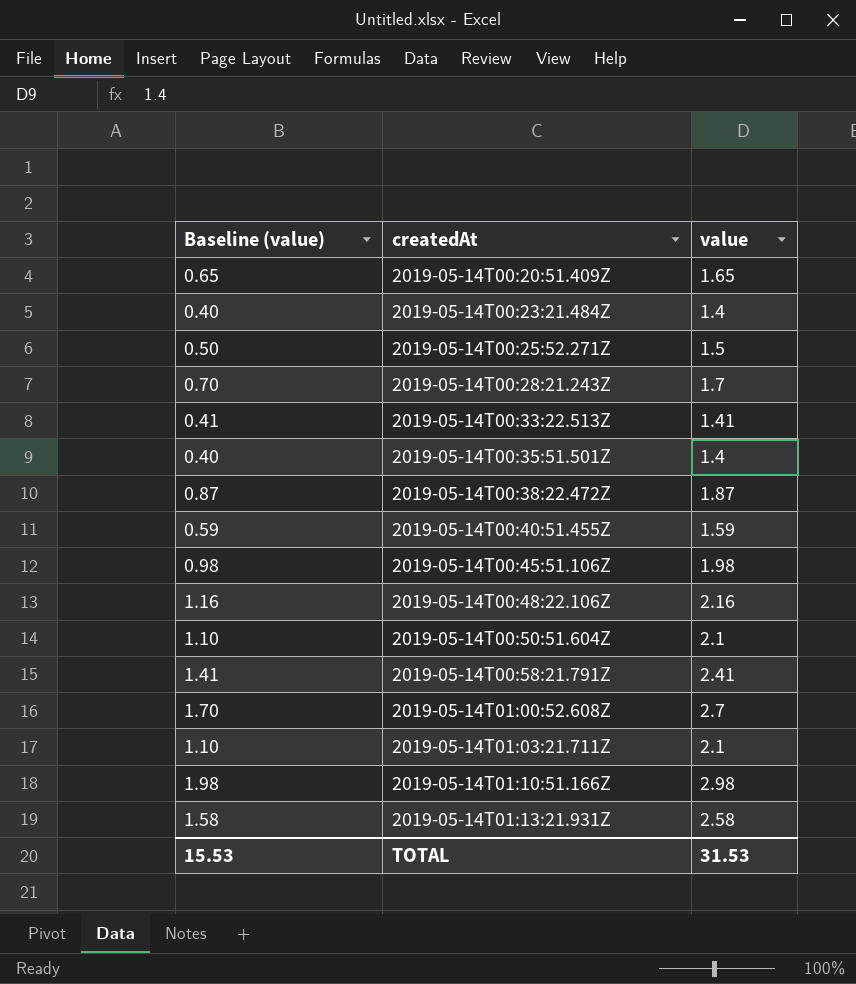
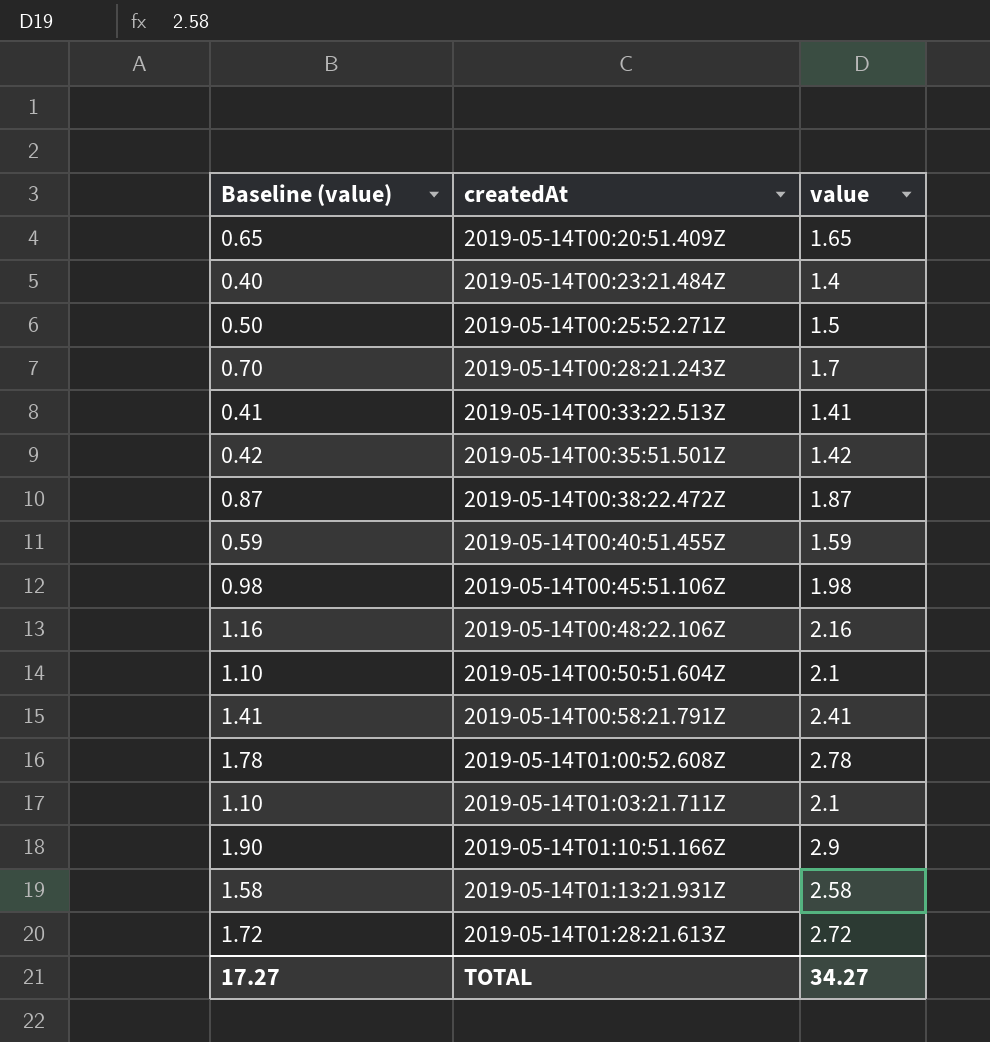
2019-05-14T00:35:51.501Z | Baseline (value): 0.40 -> 0.42
2019-05-14T00:35:51.501Z | value: 1.4 -> 1.42
2019-05-14T01:00:52.608Z | Baseline (value): 1.70 -> 1.78
2019-05-14T01:00:52.608Z | value: 2.7 -> 2.78
2019-05-14T01:10:51.166Z | Baseline (value): 1.98 -> 1.90
2019-05-14T01:10:51.166Z | value: 2.98 -> 2.9
row 2019-05-14T01:28:21.613Z: none -> 1.72 | 2.72
TOTAL | Baseline (value): 15.53 -> 17.27
TOTAL | value: 31.53 -> 34.27

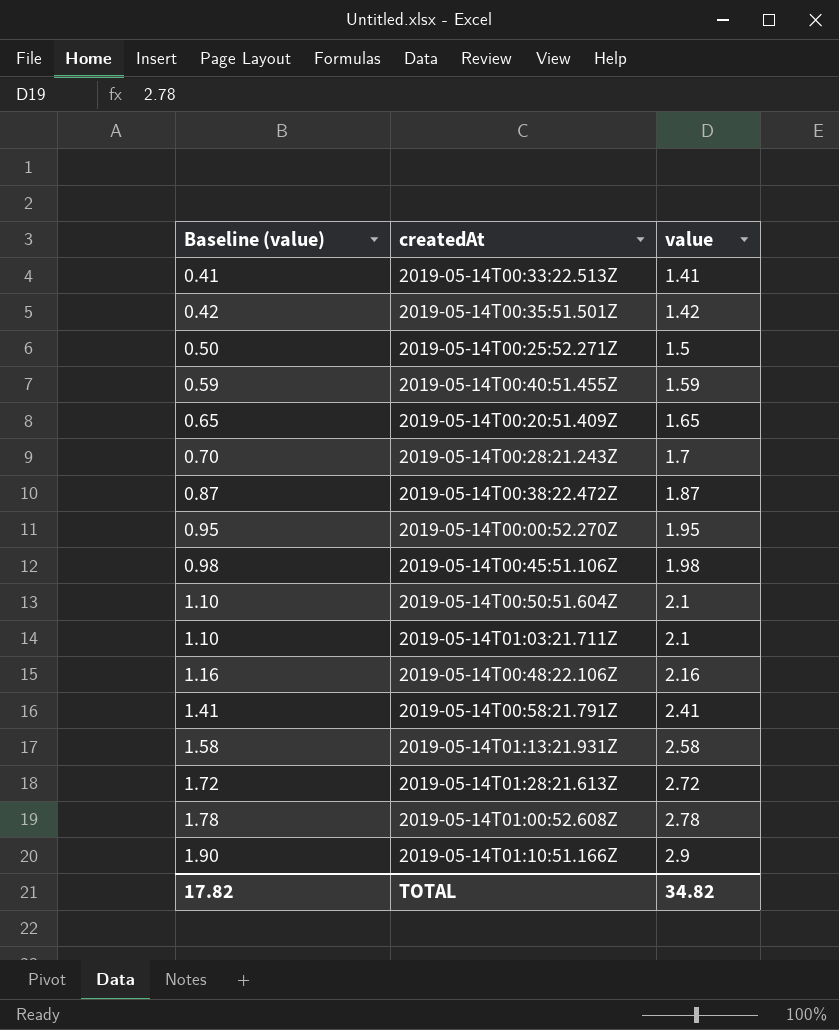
row order: createdAt ascending -> Baseline (value) ascending
row 2019-05-14T00:23:21.484Z: 0.40 | 1.4 -> none
row 2019-05-14T00:00:52.270Z: none -> 0.95 | 1.95
TOTAL | Baseline (value): 17.27 -> 17.82
TOTAL | value: 34.27 -> 34.82

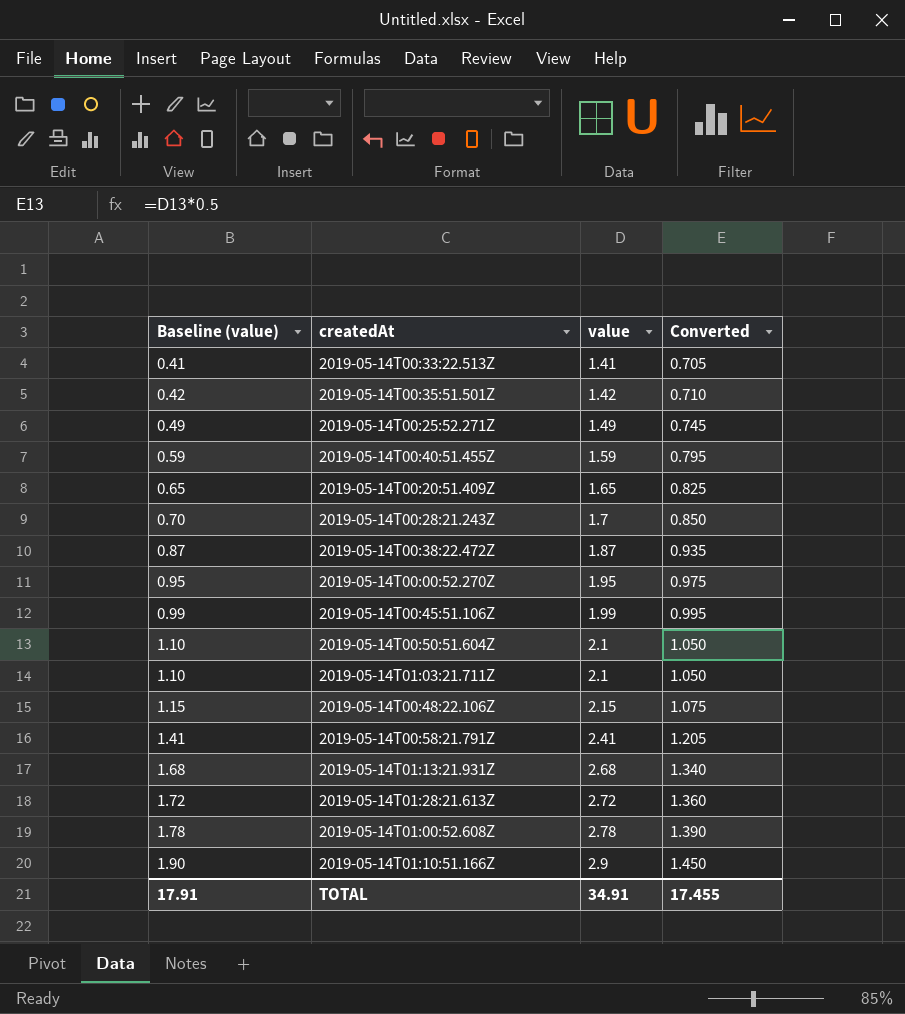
column Converted | formula: none -> [value] * 0.5
2019-05-14T00:25:52.271Z | Baseline (value): 0.50 -> 0.49
2019-05-14T00:25:52.271Z | value: 1.5 -> 1.49
2019-05-14T00:45:51.106Z | Baseline (value): 0.98 -> 0.99
2019-05-14T00:45:51.106Z | value: 1.98 -> 1.99
2019-05-14T00:48:22.106Z | Baseline (value): 1.16 -> 1.15
2019-05-14T00:48:22.106Z | value: 2.16 -> 2.15
2019-05-14T01:13:21.931Z | Baseline (value): 1.58 -> 1.68
2019-05-14T01:13:21.931Z | value: 2.58 -> 2.68
TOTAL | Baseline (value): 17.82 -> 17.91
TOTAL | value: 34.82 -> 34.91

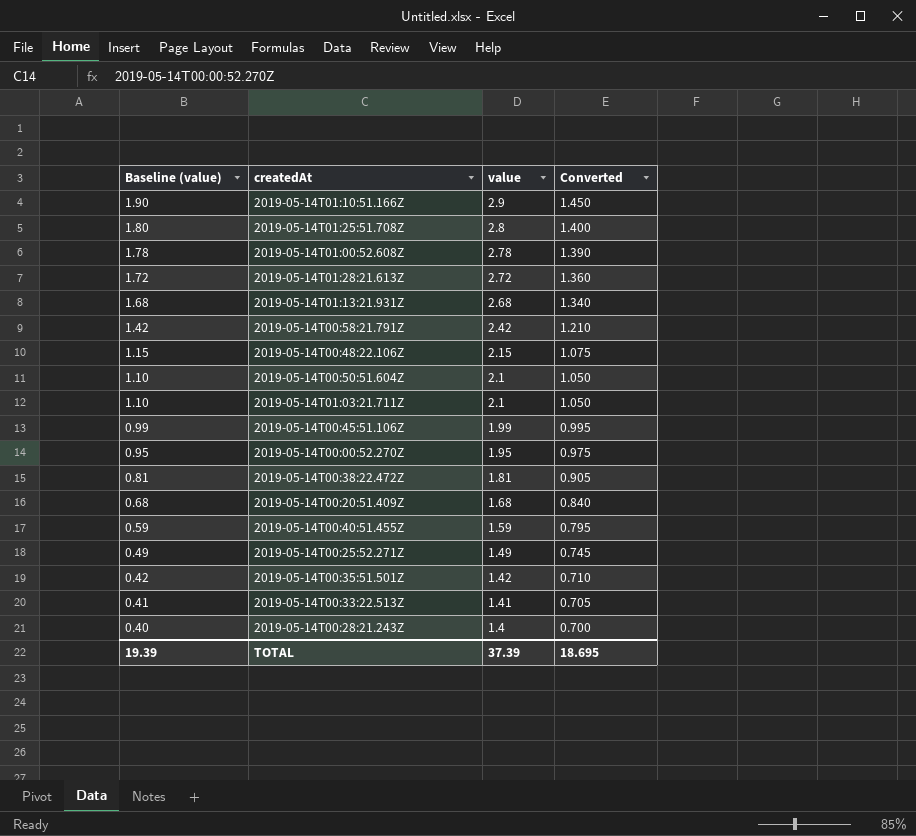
row order: Baseline (value) ascending -> Baseline (value) descending
row 2019-05-14T01:25:51.708Z: none -> 1.80 | 2.8 | 1.400
2019-05-14T00:58:21.791Z | Baseline (value): 1.41 -> 1.42
2019-05-14T00:58:21.791Z | value: 2.41 -> 2.42
2019-05-14T00:58:21.791Z | Converted: 1.205 -> 1.210
2019-05-14T00:38:22.472Z | Baseline (value): 0.87 -> 0.81
2019-05-14T00:38:22.472Z | value: 1.87 -> 1.81
2019-05-14T00:38:22.472Z | Converted: 0.935 -> 0.905
2019-05-14T00:20:51.409Z | Baseline (value): 0.65 -> 0.68
2019-05-14T00:20:51.409Z | value: 1.65 -> 1.68
2019-05-14T00:20:51.409Z | Converted: 0.825 -> 0.840
2019-05-14T00:28:21.243Z | Baseline (value): 0.70 -> 0.40
2019-05-14T00:28:21.243Z | value: 1.7 -> 1.4
2019-05-14T00:28:21.243Z | Converted: 0.850 -> 0.700
TOTAL | Baseline (value): 17.91 -> 19.39
TOTAL | value: 34.91 -> 37.39
TOTAL | Converted: 17.455 -> 18.695

